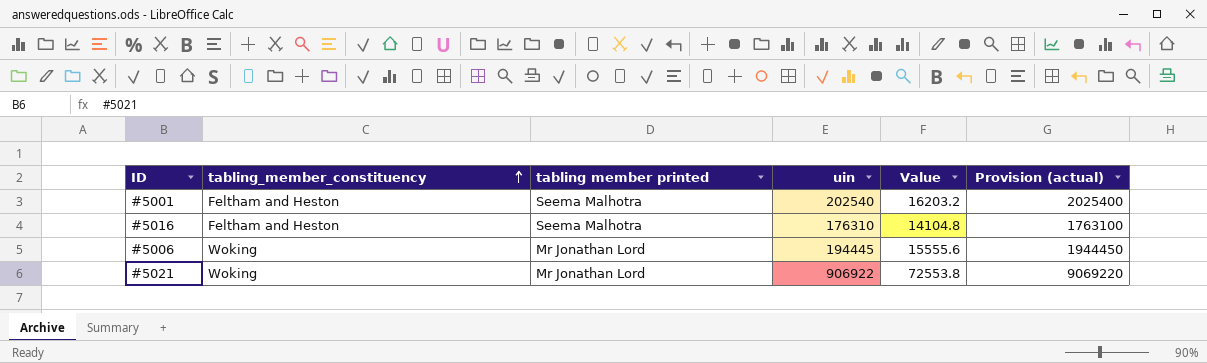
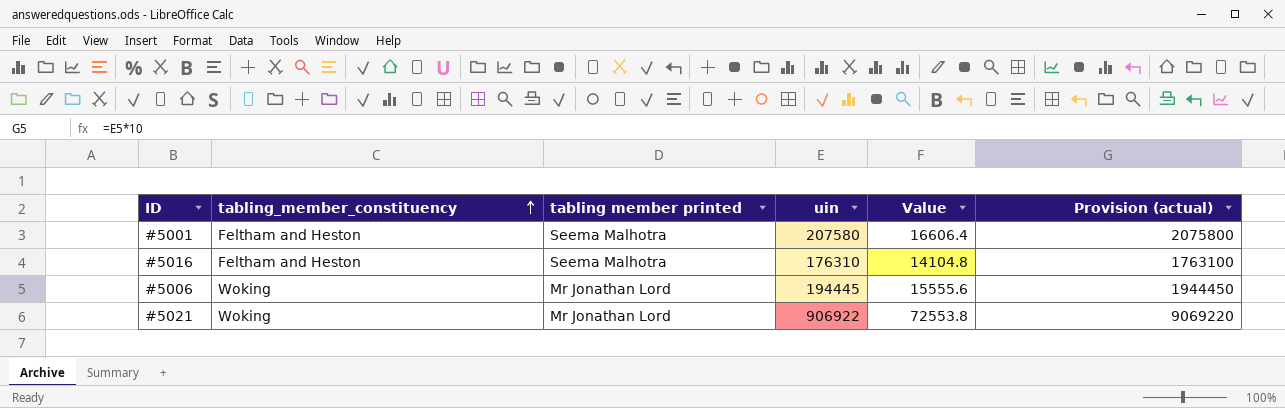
#5001 | uin: 202540 -> 207580
#5001 | Value: 16203.2 -> 16606.4
#5001 | Provision (actual): 2025400 -> 2075800

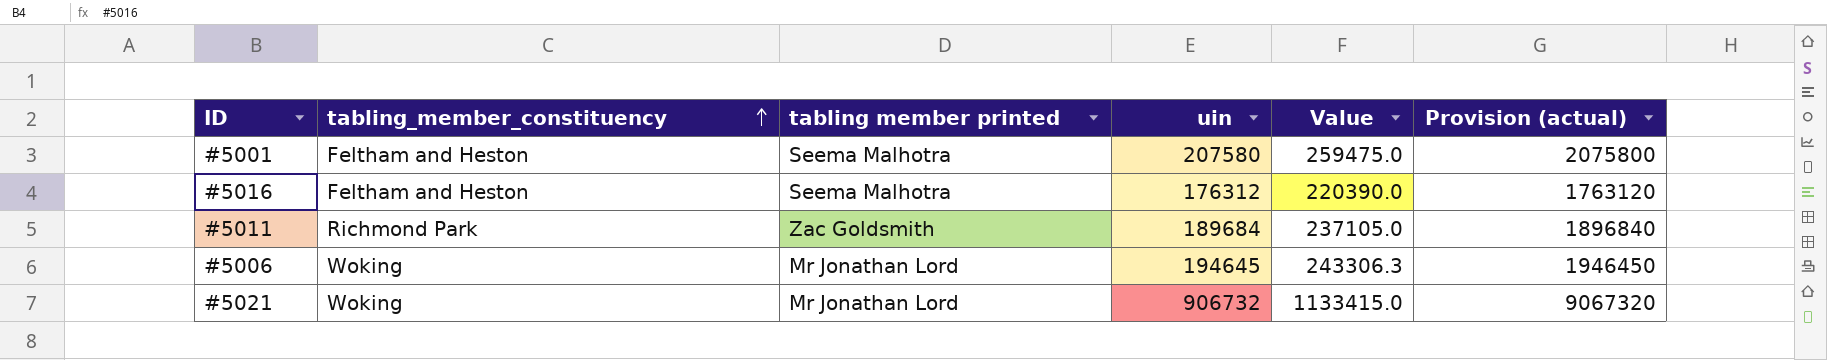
column Value | formula: [uin] * 0.08 -> [uin] * 1.25
#5016 | uin: 176310 -> 176312
#5016 | Provision (actual): 1763100 -> 1763120
row #5011: none -> Richmond Park | Zac Goldsmith | 189684 | 237105.0 | 1896840
#5006 | uin: 194445 -> 194645
#5006 | Provision (actual): 1944450 -> 1946450
#5021 | uin: 906922 -> 906732
#5021 | Provision (actual): 9069220 -> 9067320

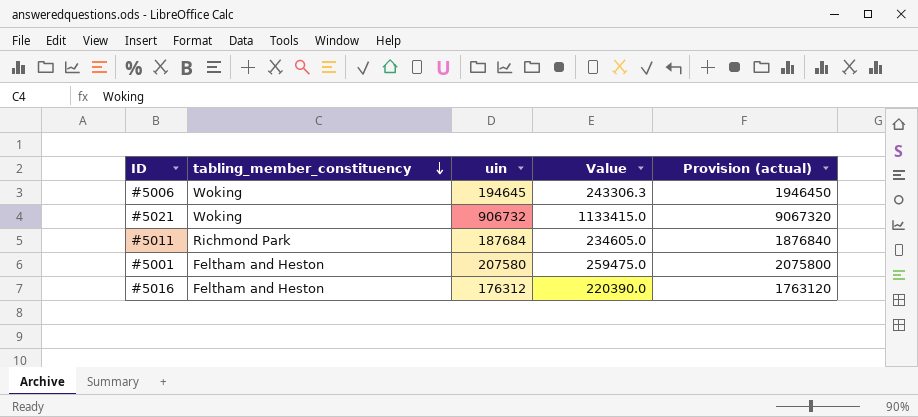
row order: tabling_member_constituency ascending -> tabling_member_constituency descending
column tabling member printed | position: 3 -> none
#5011 | uin: 189684 -> 187684
#5011 | Value: 237105.0 -> 234605.0
#5011 | Provision (actual): 1896840 -> 1876840

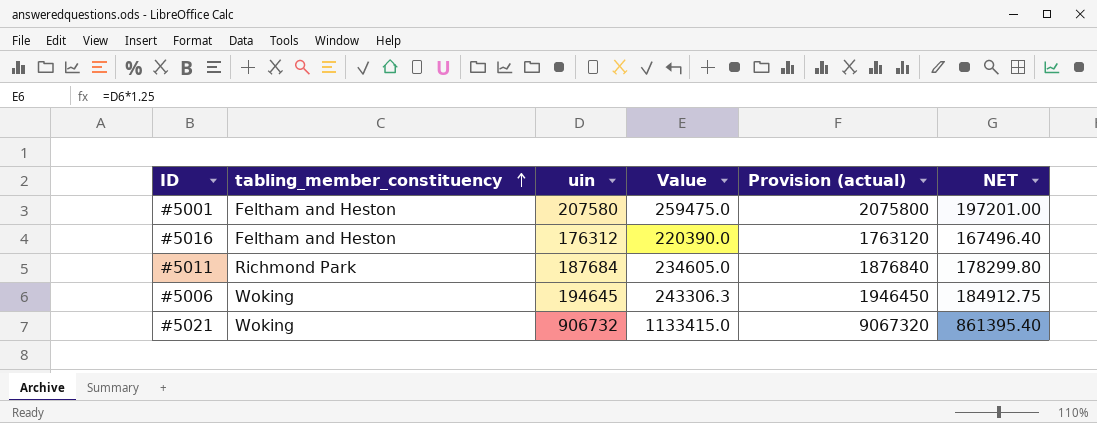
row order: tabling_member_constituency descending -> tabling_member_constituency ascending
column NET | formula: none -> [uin] * 0.95

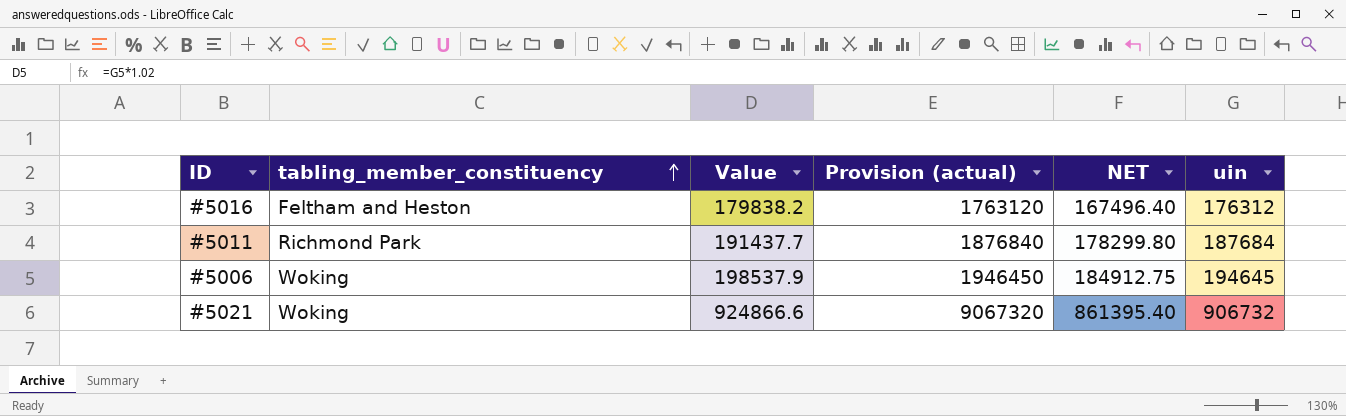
column Value | formula: [uin] * 1.25 -> [uin] * 1.02
column uin | position: 3 -> 6
row #5001: Feltham and Heston | 207580 | 259475.0 | 2075800 | 197201.00 -> none

